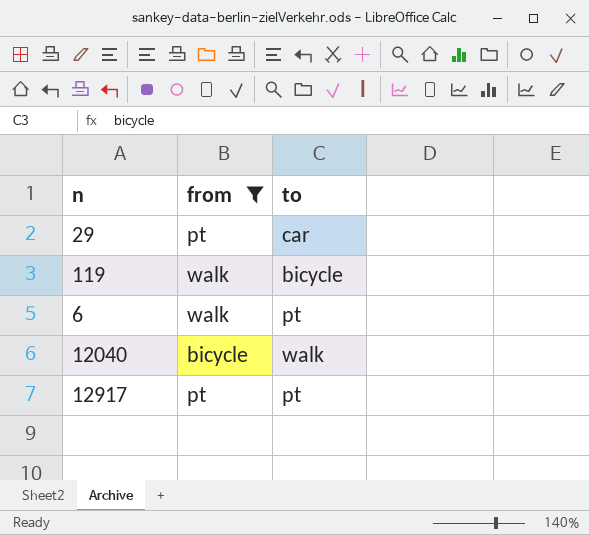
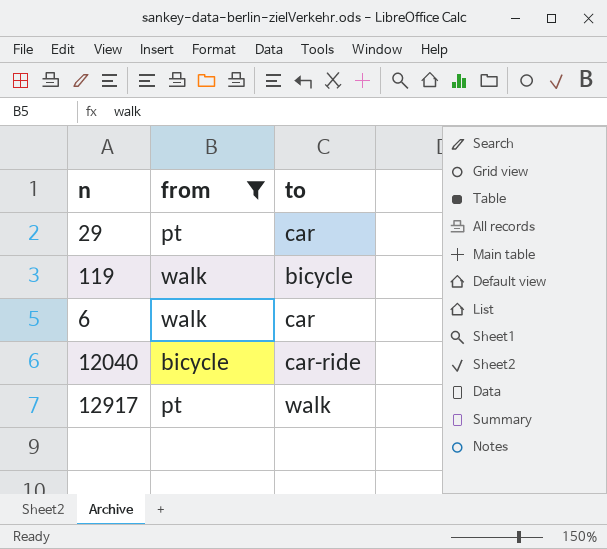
6 | to: pt -> car
12040 | to: walk -> car-ride
12917 | to: pt -> walk

